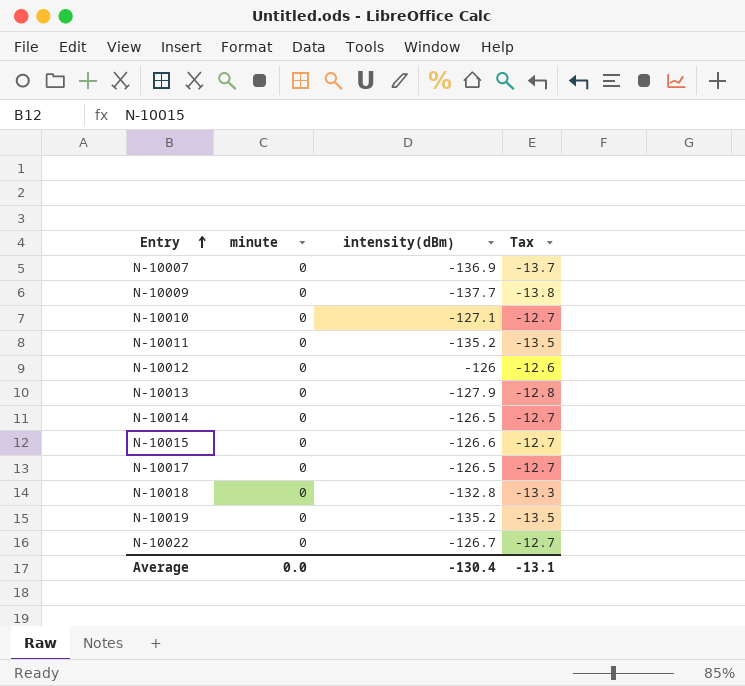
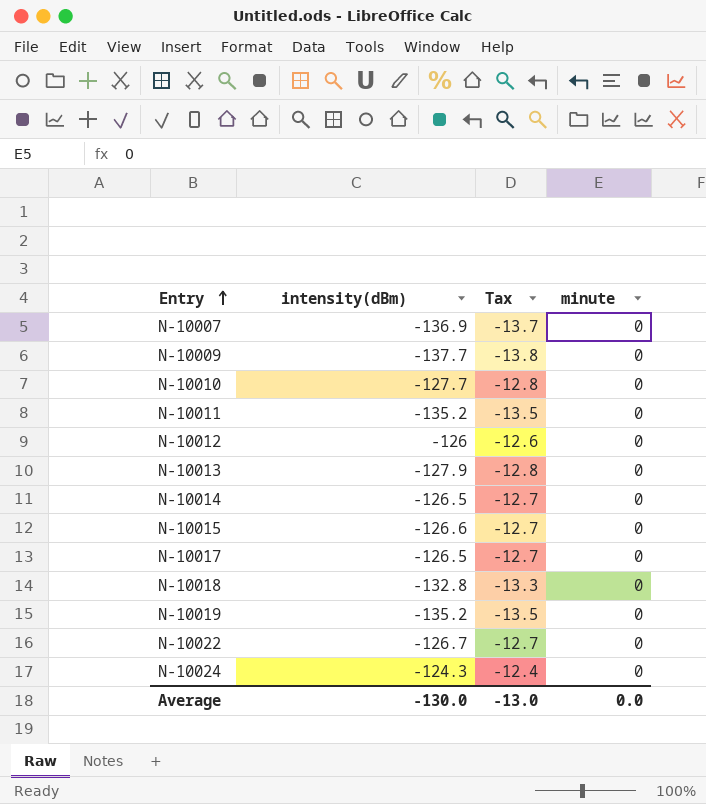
column minute | position: 2 -> 4
N-10010 | intensity(dBm): -127.1 -> -127.7
N-10010 | Tax: -12.7 -> -12.8
row N-10024: none -> -124.3 | -12.4 | 0
Average | intensity(dBm): -130.4 -> -130.0
Average | Tax: -13.1 -> -13.0

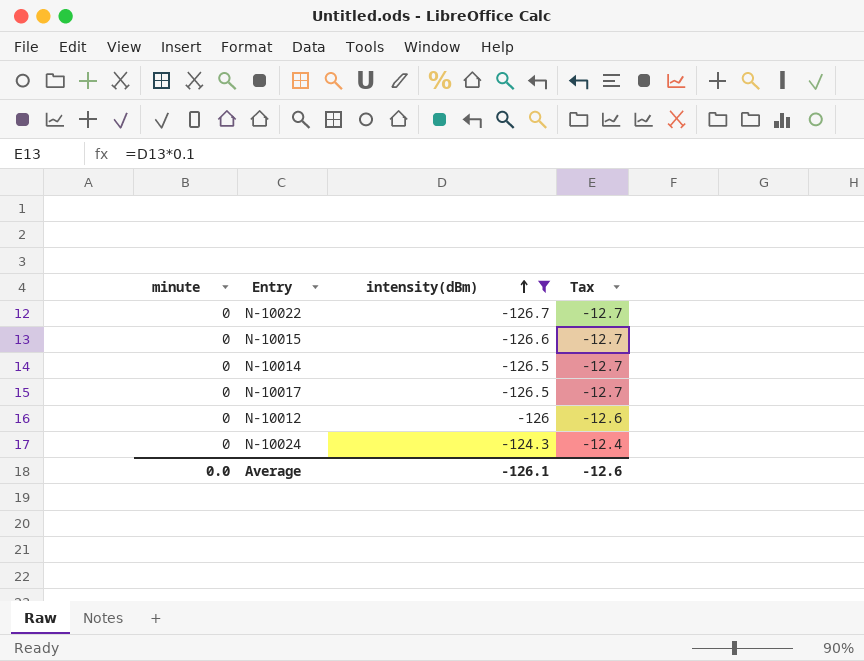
filter: none -> intensity(dBm) >= -126.7
row order: Entry ascending -> intensity(dBm) ascending
column minute | position: 4 -> 1
Average | intensity(dBm): -130.0 -> -126.1
Average | Tax: -13.0 -> -12.6

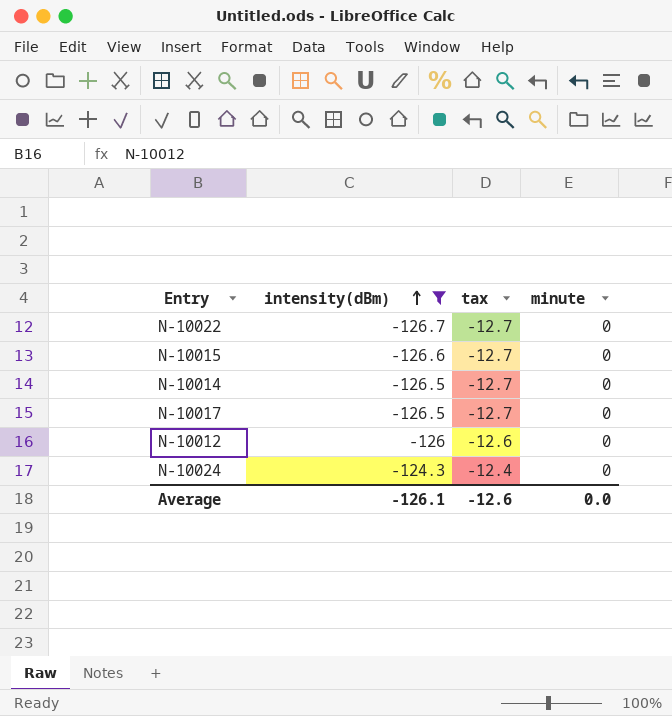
column name: Tax -> tax
column minute | position: 1 -> 4

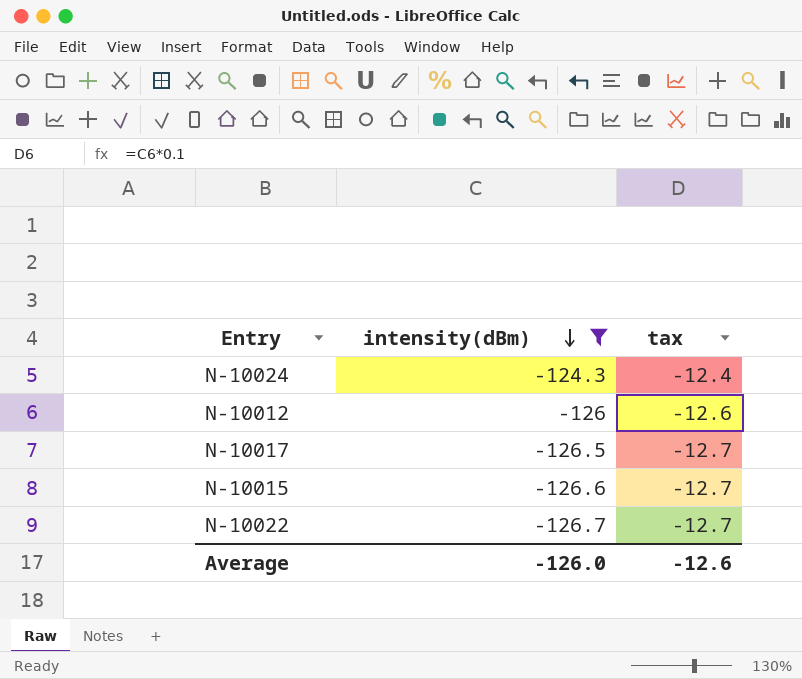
row order: intensity(dBm) ascending -> intensity(dBm) descending
column minute | position: 4 -> none
row N-10014: -126.5 | -12.7 | 0 -> none
Average | intensity(dBm): -126.1 -> -126.0

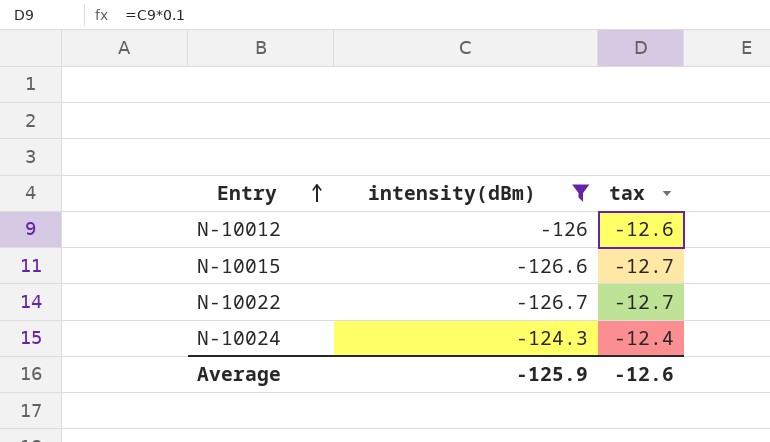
row order: intensity(dBm) descending -> Entry ascending
row N-10017: -126.5 | -12.7 -> none
Average | intensity(dBm): -126.0 -> -125.9

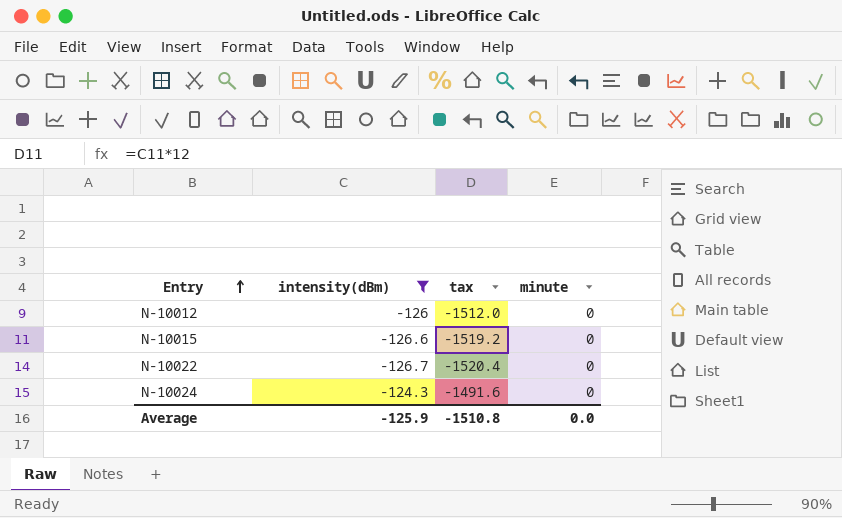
column tax | formula: [intensity(dBm)] * 0.1 -> [intensity(dBm)] * 12
column minute | position: none -> 4
Average | tax: -12.6 -> -1510.8

